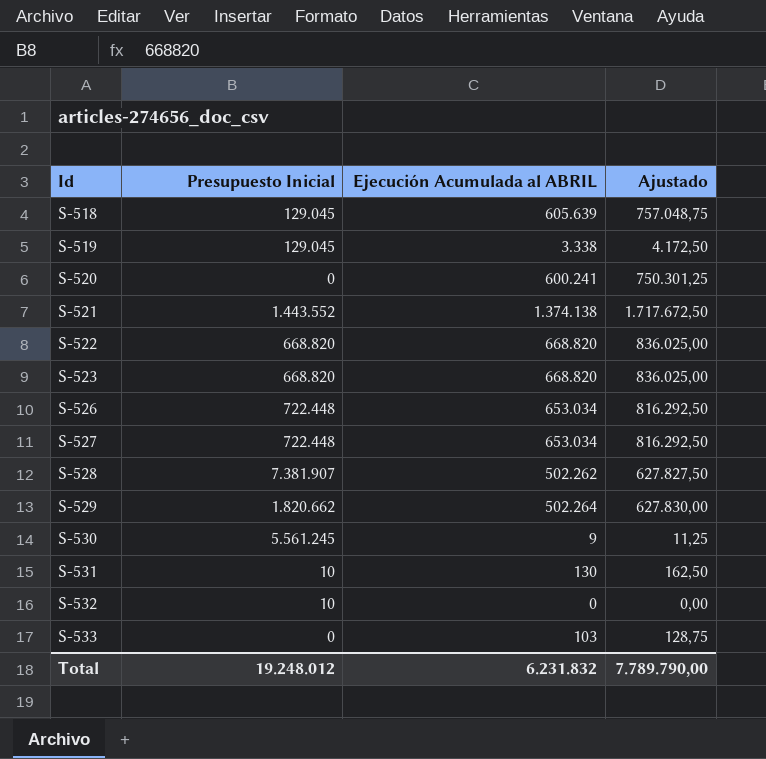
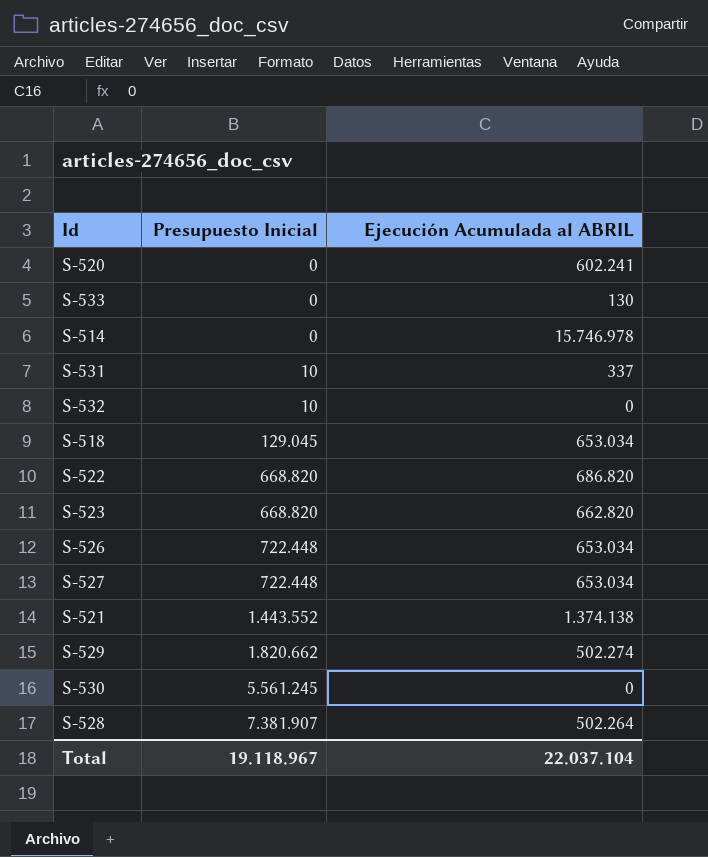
row order: Id ascending -> Presupuesto Inicial ascending
column Ajustado | formula: [Ejecución Acumulada al ABRIL] * 1,25 -> none
row S-519: 129.045 | 3.338 | 4.172,50 -> none
S-520 | Ejecución Acumulada al ABRIL: 600.241 -> 602.241
S-533 | Ejecución Acumulada al ABRIL: 103 -> 130
row S-514: none -> 0 | 15.746.978
S-531 | Ejecución Acumulada al ABRIL: 130 -> 337
S-518 | Ejecución Acumulada al ABRIL: 605.639 -> 653.034
S-522 | Ejecución Acumulada al ABRIL: 668.820 -> 686.820
S-523 | Ejecución Acumulada al ABRIL: 668.820 -> 662.820
S-529 | Ejecución Acumulada al ABRIL: 502.264 -> 502.274
S-530 | Ejecución Acumulada al ABRIL: 9 -> 0
S-528 | Ejecución Acumulada al ABRIL: 502.262 -> 502.264
Total | Presupuesto Inicial: 19.248.012 -> 19.118.967
Total | Ejecución Acumulada al ABRIL: 6.231.832 -> 22.037.104

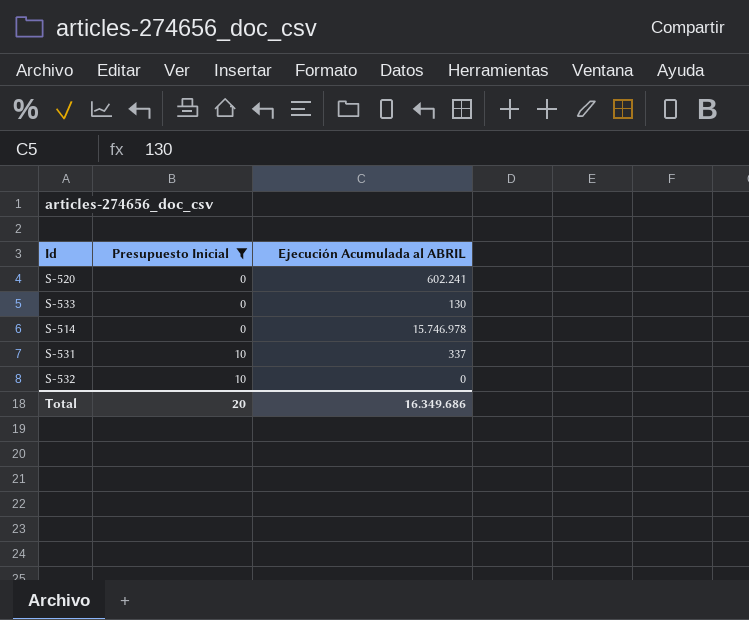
filter: none -> Presupuesto Inicial <= 10
Total | Presupuesto Inicial: 19.118.967 -> 20
Total | Ejecución Acumulada al ABRIL: 22.037.104 -> 16.349.686

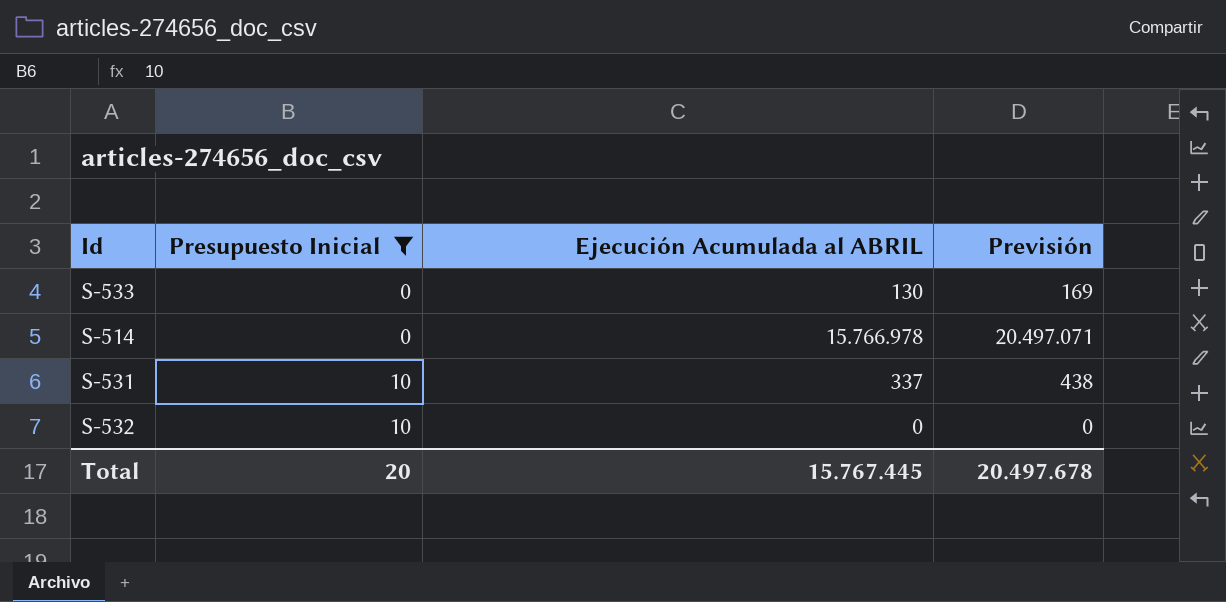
column Previsión | formula: none -> [Ejecución Acumulada al ABRIL] * 1,3
row S-520: 0 | 602.241 -> none
S-514 | Ejecución Acumulada al ABRIL: 15.746.978 -> 15.766.978
Total | Ejecución Acumulada al ABRIL: 16.349.686 -> 15.767.445

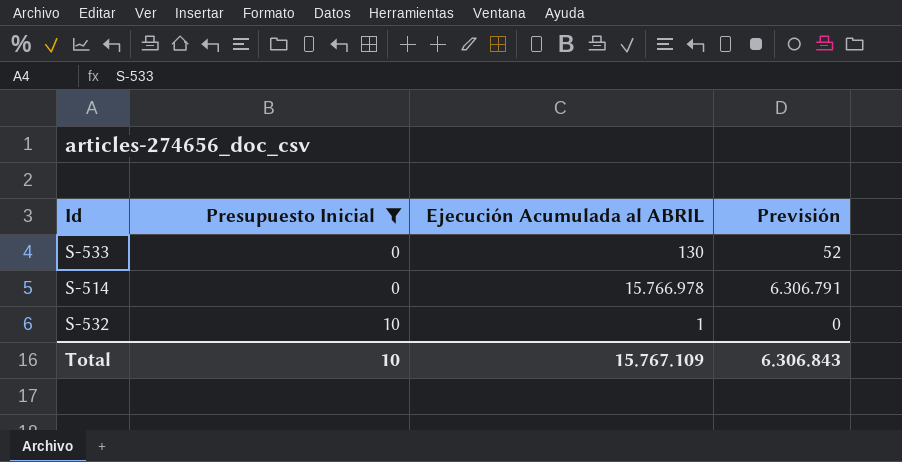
column Previsión | formula: [Ejecución Acumulada al ABRIL] * 1,3 -> [Ejecución Acumulada al ABRIL] * 0,4
row S-531: 10 | 337 | 438 -> none
S-532 | Ejecución Acumulada al ABRIL: 0 -> 1
Total | Presupuesto Inicial: 20 -> 10
Total | Ejecución Acumulada al ABRIL: 15.767.445 -> 15.767.109
Total | Previsión: 20.497.678 -> 6.306.843

